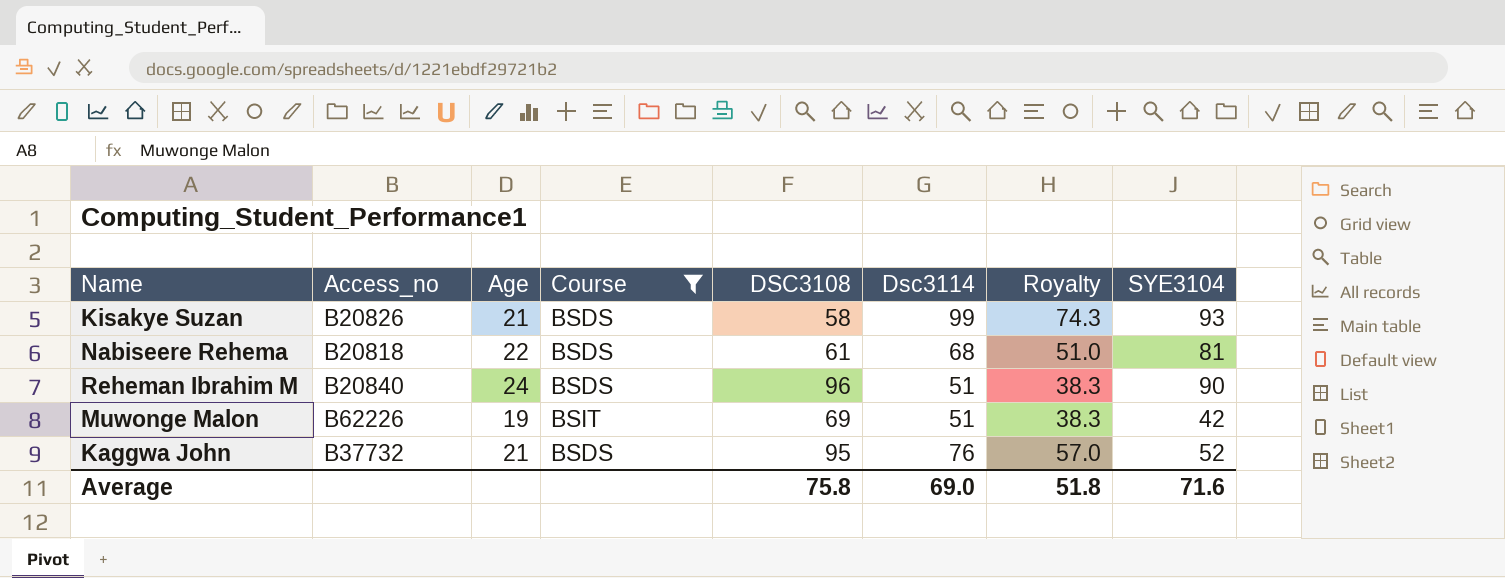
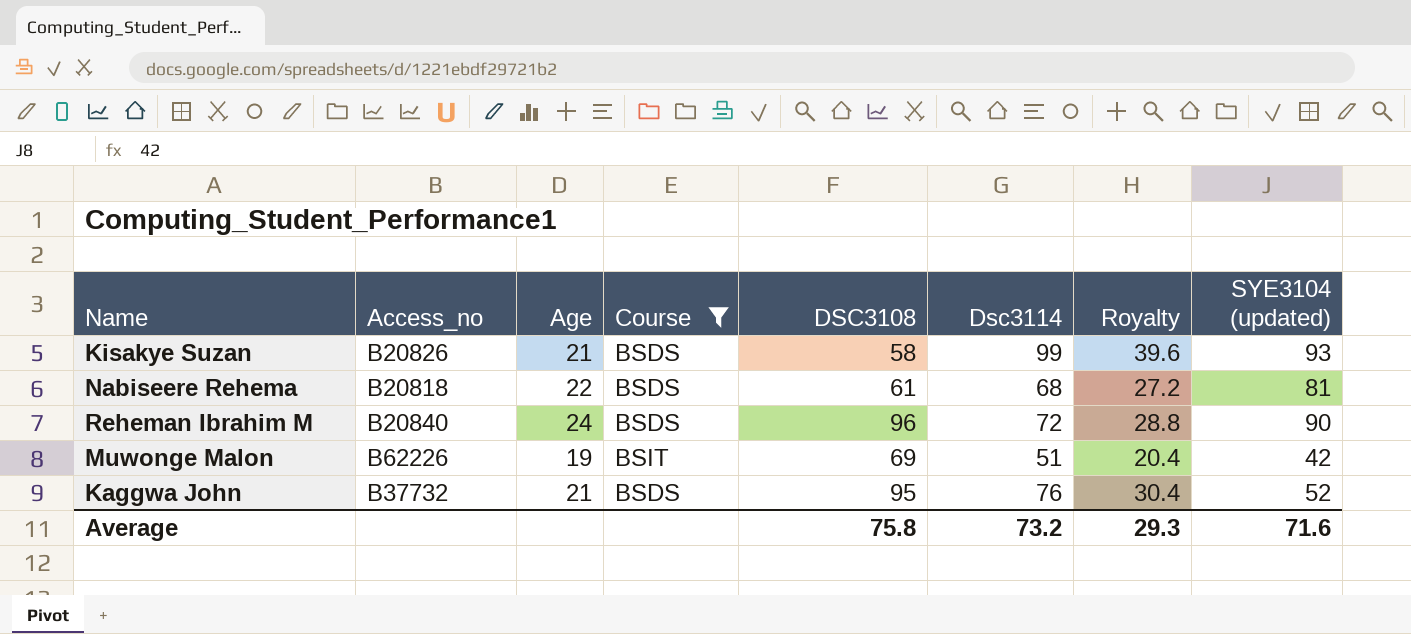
column Royalty | formula: [Dsc3114] * 0.75 -> [Dsc3114] * 0.4
column name: SYE3104 -> SYE3104 (updated)
Reheman Ibrahim M | Dsc3114: 51 -> 72
Average | Dsc3114: 69.0 -> 73.2
Average | Royalty: 51.8 -> 29.3

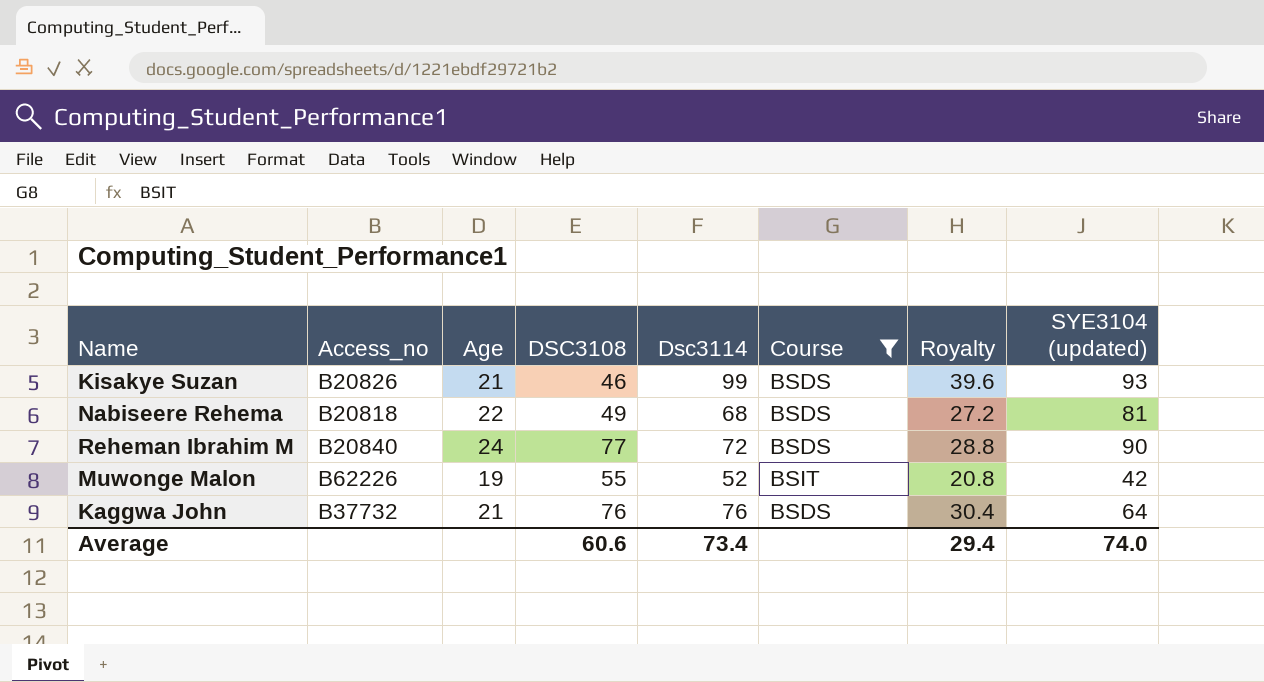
column Course | position: 4 -> 6
Kisakye Suzan | DSC3108: 58 -> 46
Nabiseere Rehema | DSC3108: 61 -> 49
Reheman Ibrahim M | DSC3108: 96 -> 77
Muwonge Malon | DSC3108: 69 -> 55
Muwonge Malon | Dsc3114: 51 -> 52
Muwonge Malon | Royalty: 20.4 -> 20.8
Kaggwa John | DSC3108: 95 -> 76
Kaggwa John | SYE3104 (updated): 52 -> 64
Average | DSC3108: 75.8 -> 60.6
Average | Dsc3114: 73.2 -> 73.4
Average | Royalty: 29.3 -> 29.4
Average | SYE3104 (updated): 71.6 -> 74.0

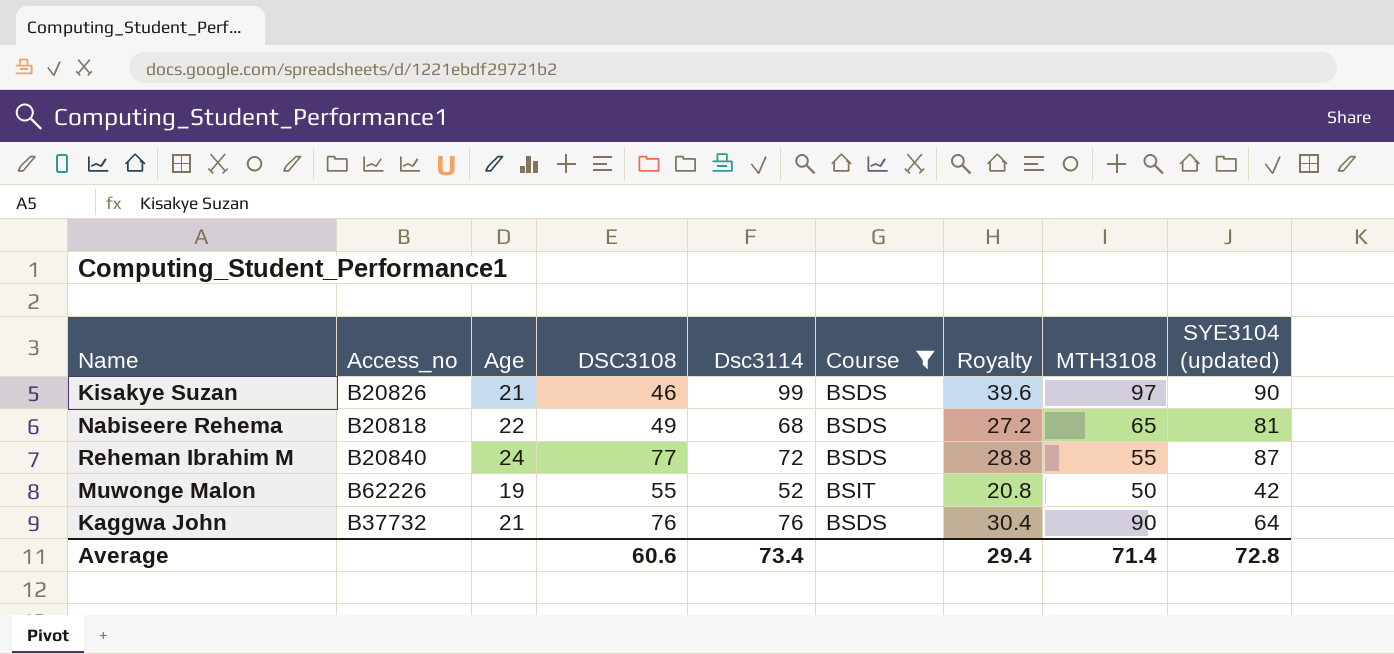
column MTH3108 | position: none -> 8
Kisakye Suzan | SYE3104 (updated): 93 -> 90
Reheman Ibrahim M | SYE3104 (updated): 90 -> 87
Average | SYE3104 (updated): 74.0 -> 72.8

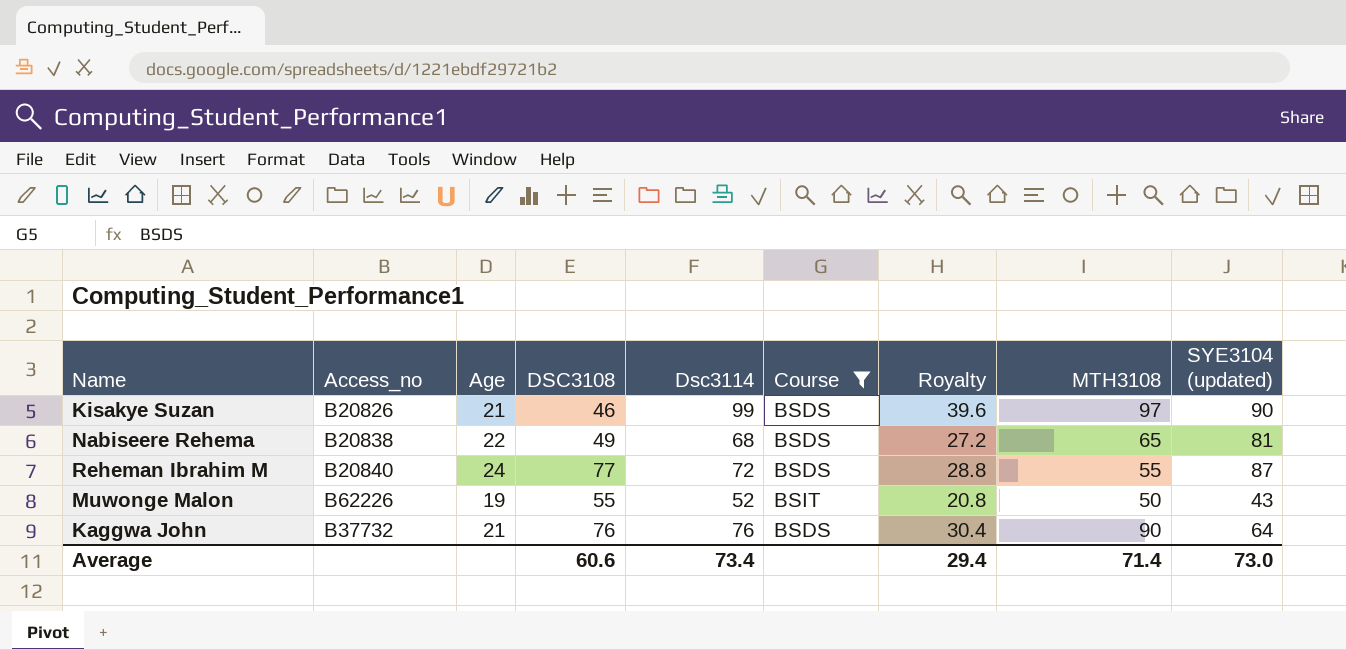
Nabiseere Rehema | Access_no: B20818 -> B20838
Muwonge Malon | SYE3104 (updated): 42 -> 43
Average | SYE3104 (updated): 72.8 -> 73.0

